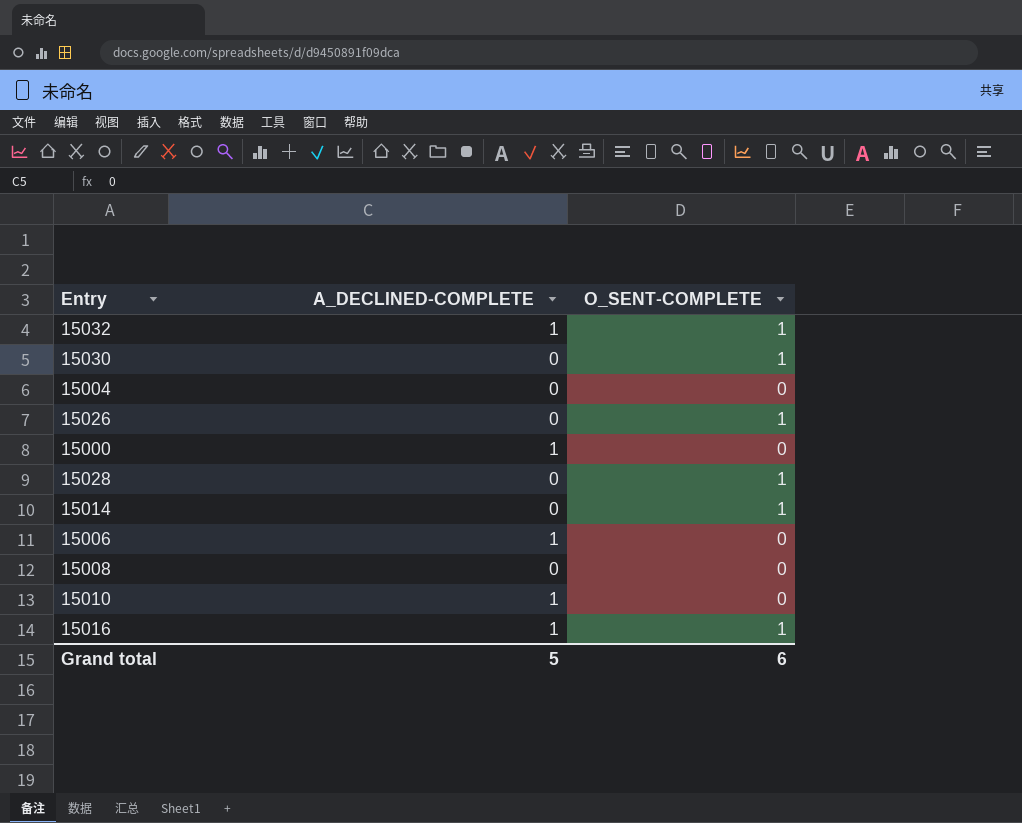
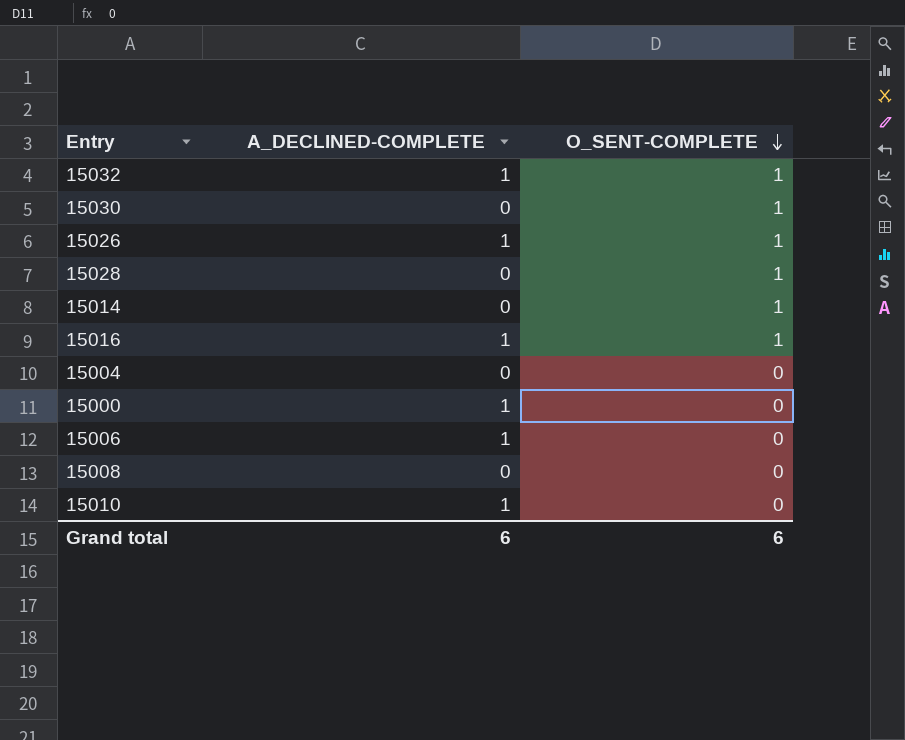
row order: none -> O_SENT-COMPLETE descending
15026 | A_DECLINED-COMPLETE: 0 -> 1
Grand total | A_DECLINED-COMPLETE: 5 -> 6

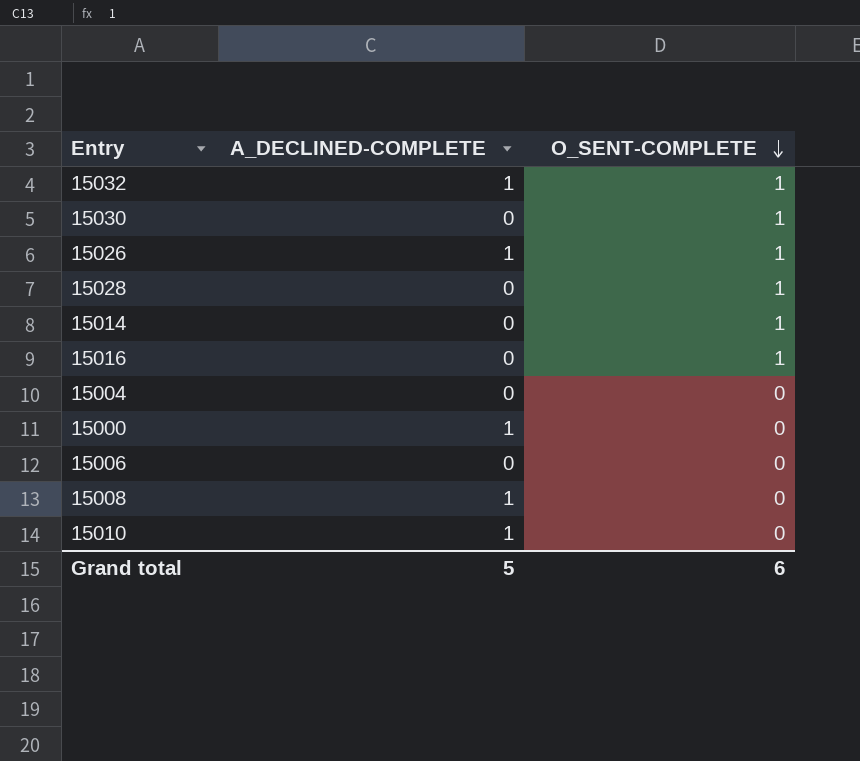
15016 | A_DECLINED-COMPLETE: 1 -> 0
15006 | A_DECLINED-COMPLETE: 1 -> 0
15008 | A_DECLINED-COMPLETE: 0 -> 1
Grand total | A_DECLINED-COMPLETE: 6 -> 5

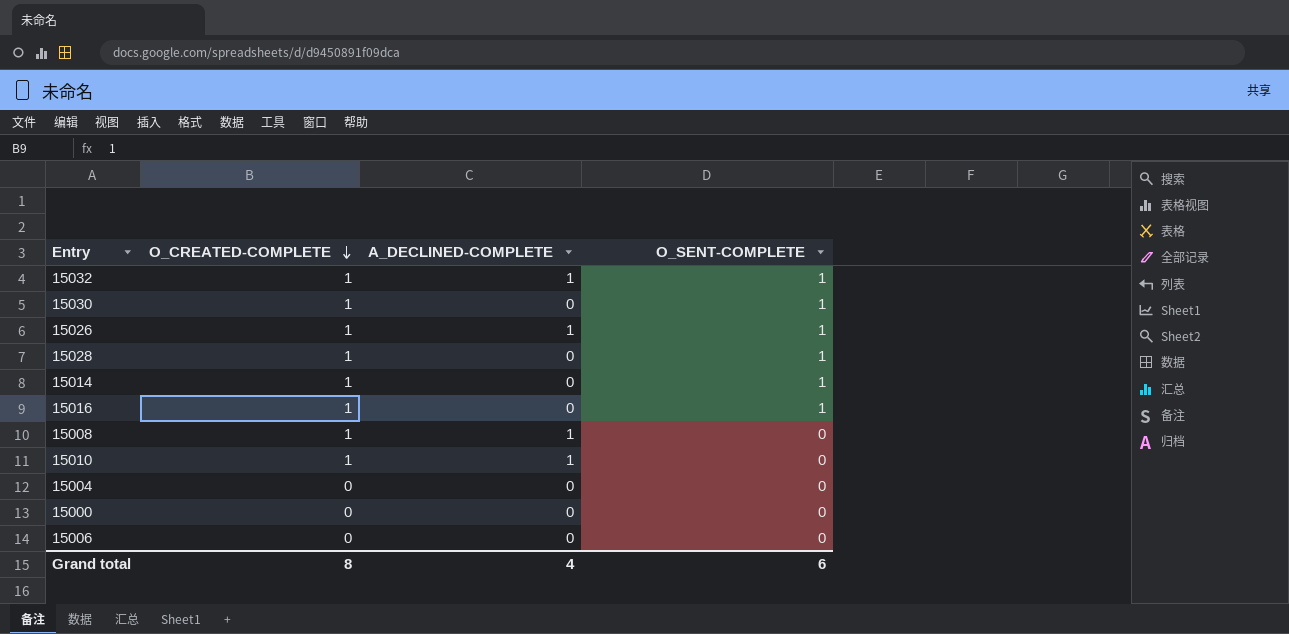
row order: O_SENT-COMPLETE descending -> O_CREATED-COMPLETE descending
column O_CREATED-COMPLETE | position: none -> 2
15000 | A_DECLINED-COMPLETE: 1 -> 0
Grand total | A_DECLINED-COMPLETE: 5 -> 4

